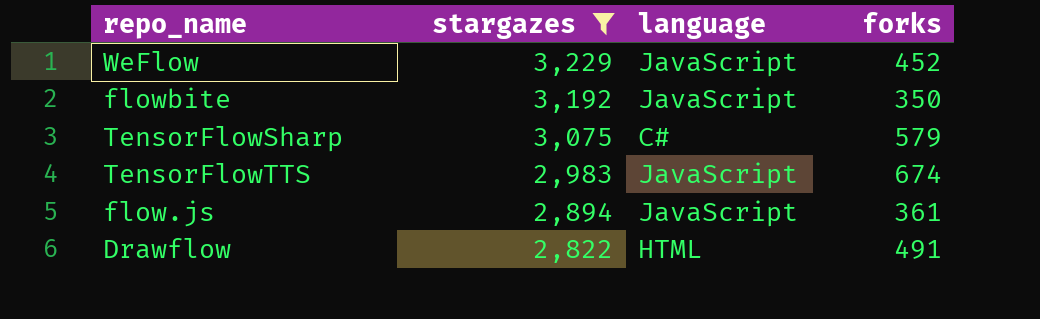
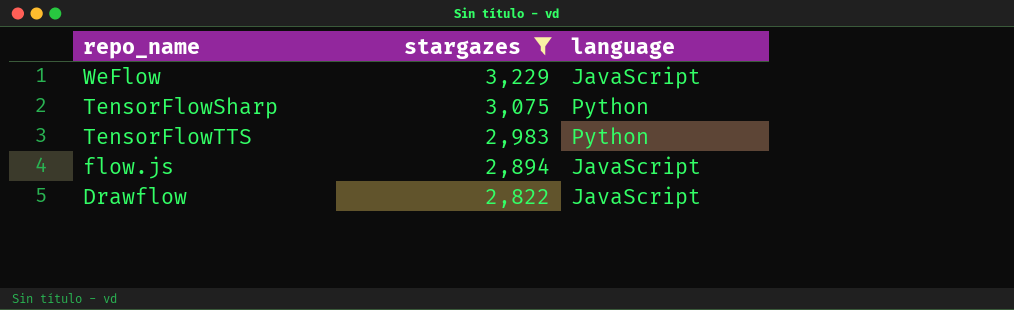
column forks | position: 4 -> none
row flowbite: 3,192 | JavaScript | 350 -> none
TensorFlowSharp | language: C# -> Python
TensorFlowTTS | language: JavaScript -> Python
Drawflow | language: HTML -> JavaScript

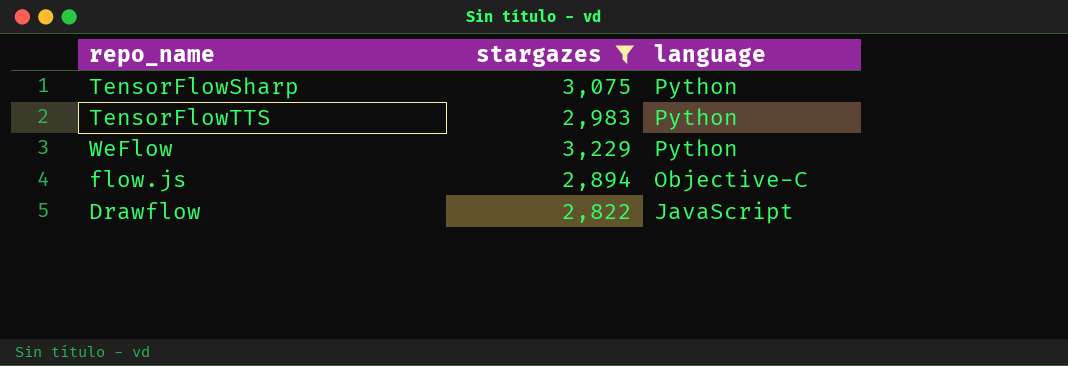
row order: stargazes descending -> language descending
WeFlow | language: JavaScript -> Python
flow.js | language: JavaScript -> Objective-C

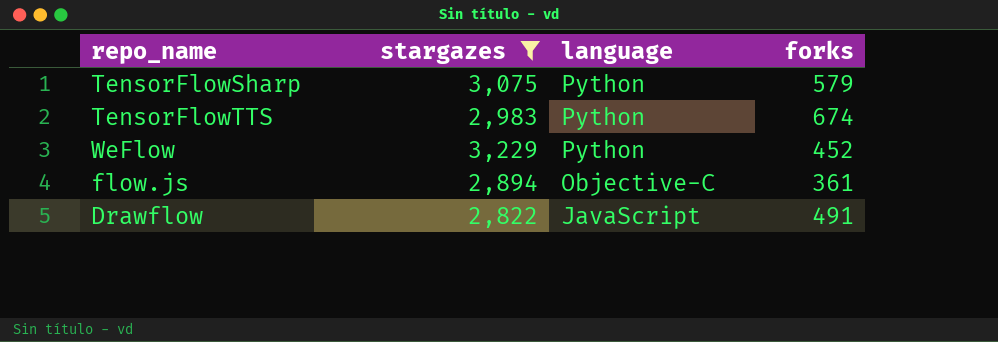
column forks | position: none -> 4

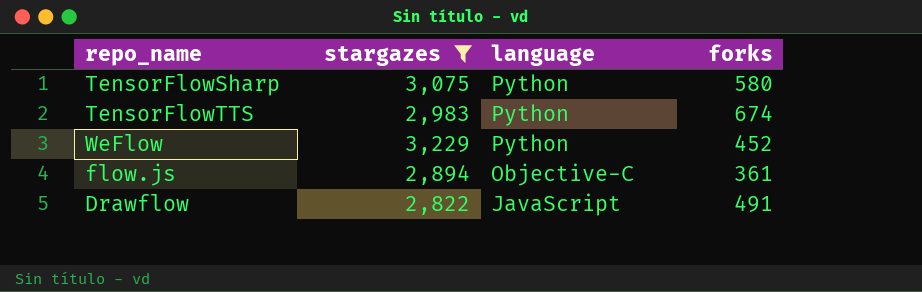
TensorFlowSharp | forks: 579 -> 580

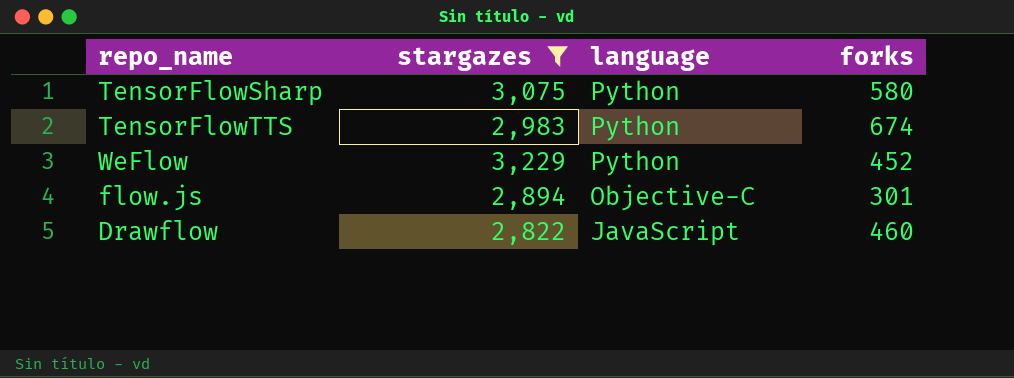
flow.js | forks: 361 -> 301
Drawflow | forks: 491 -> 460

